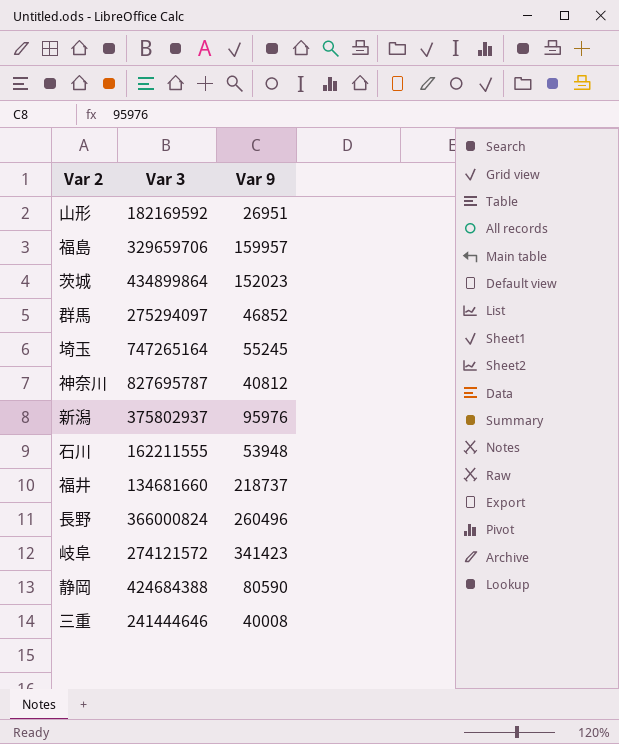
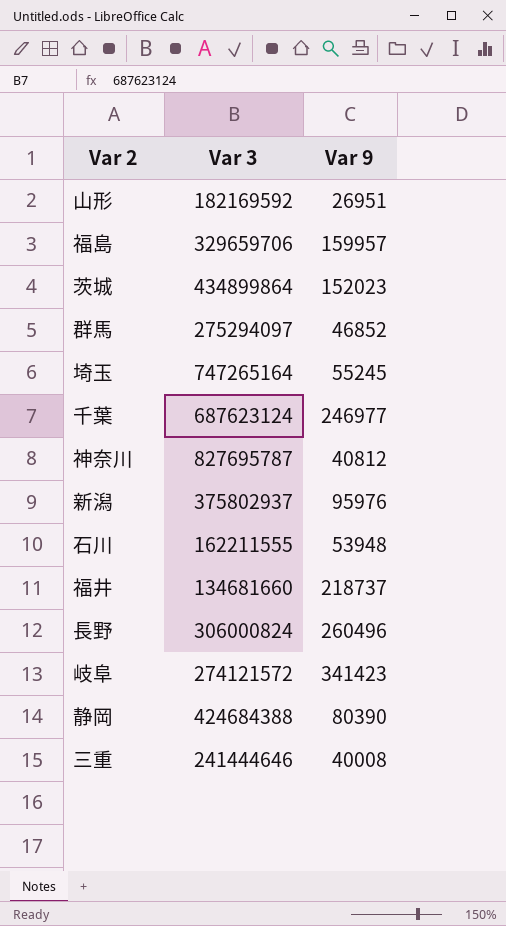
row 千葉: none -> 687623124 | 246977
長野 | Var 3: 366000824 -> 306000824
静岡 | Var 9: 80590 -> 80390

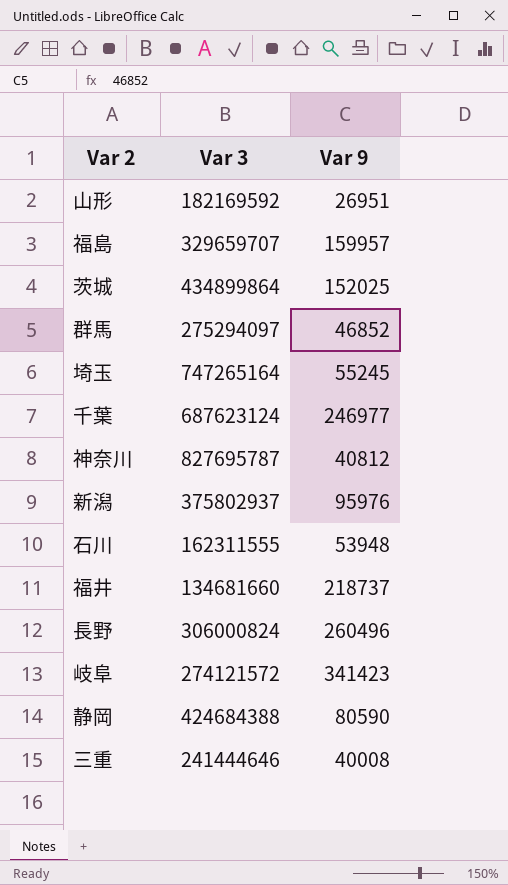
福島 | Var 3: 329659706 -> 329659707
茨城 | Var 9: 152023 -> 152025
石川 | Var 3: 162211555 -> 162311555
静岡 | Var 9: 80390 -> 80590

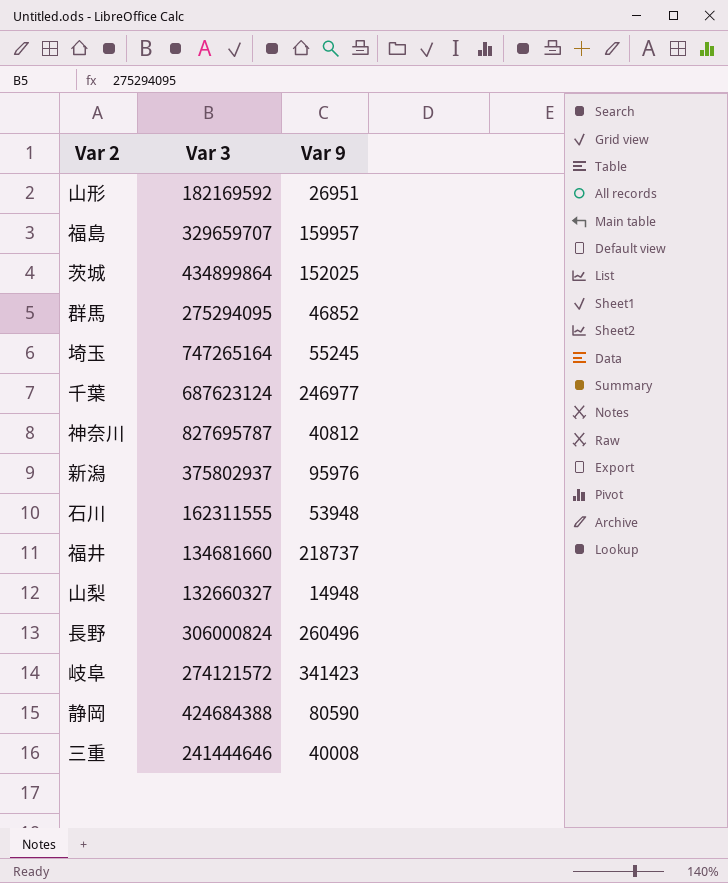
群馬 | Var 3: 275294097 -> 275294095
row 山梨: none -> 132660327 | 14948

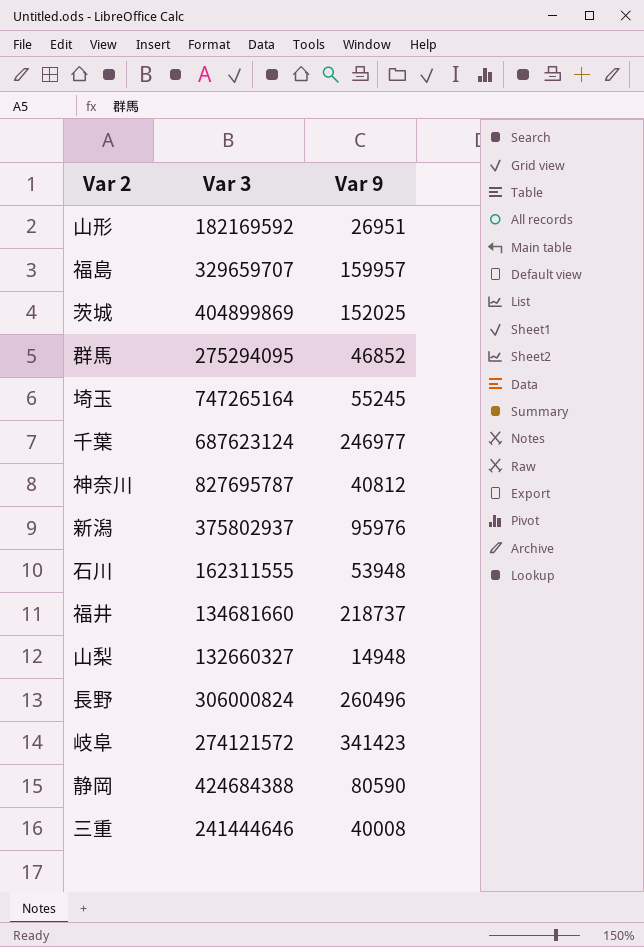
茨城 | Var 3: 434899864 -> 404899869

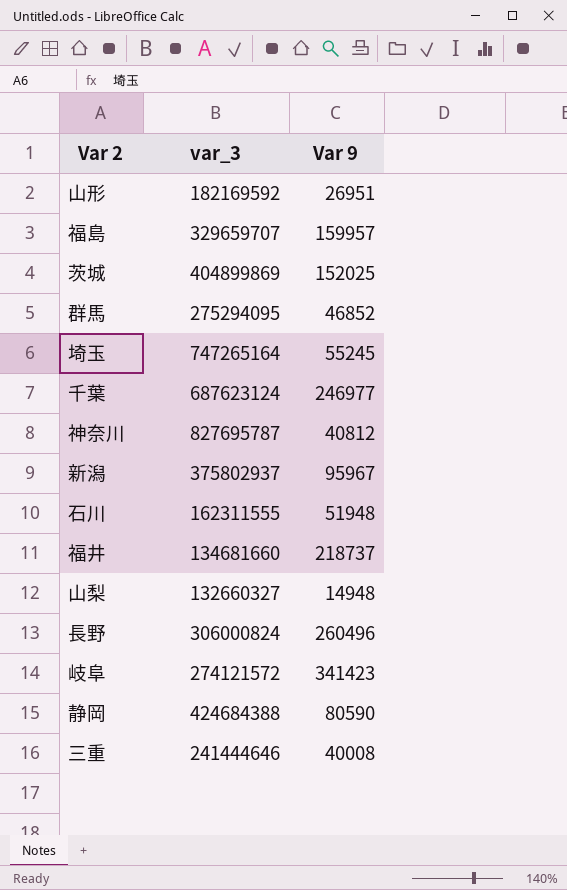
column name: Var 3 -> var_3
新潟 | Var 9: 95976 -> 95967
石川 | Var 9: 53948 -> 51948

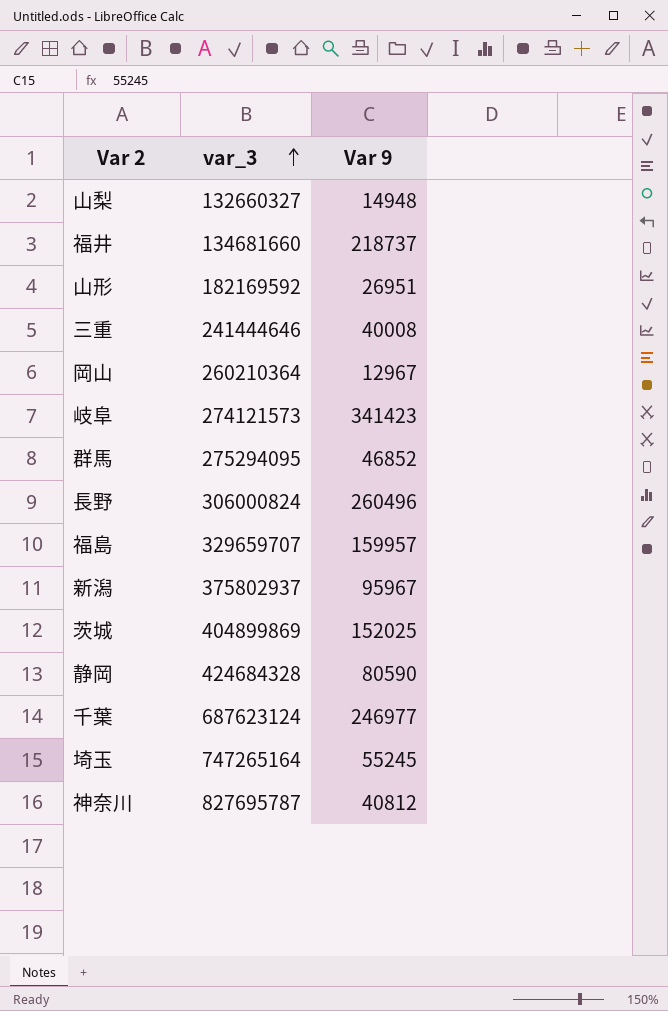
row order: none -> var_3 ascending
row 石川: 162311555 | 51948 -> none
row 岡山: none -> 260210364 | 12967
岐阜 | var_3: 274121572 -> 274121573
静岡 | var_3: 424684388 -> 424684328

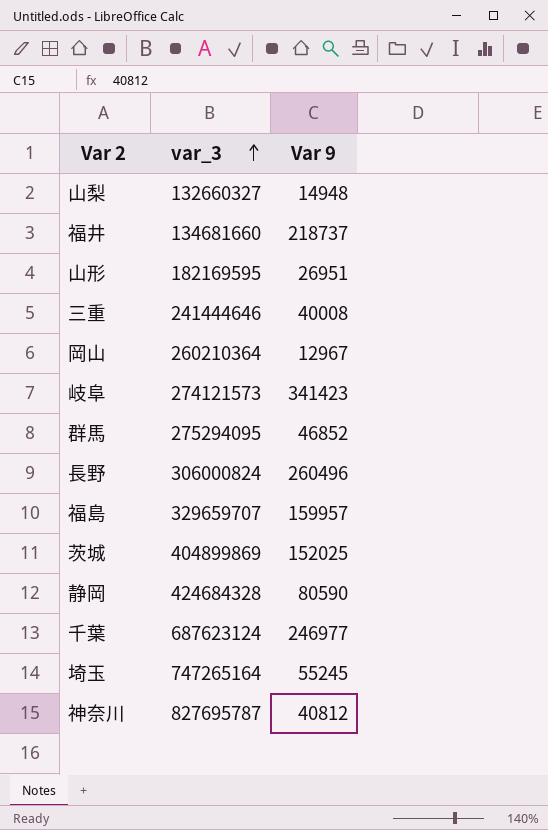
row 新潟: 375802937 | 95967 -> none
山形 | var_3: 182169592 -> 182169595

